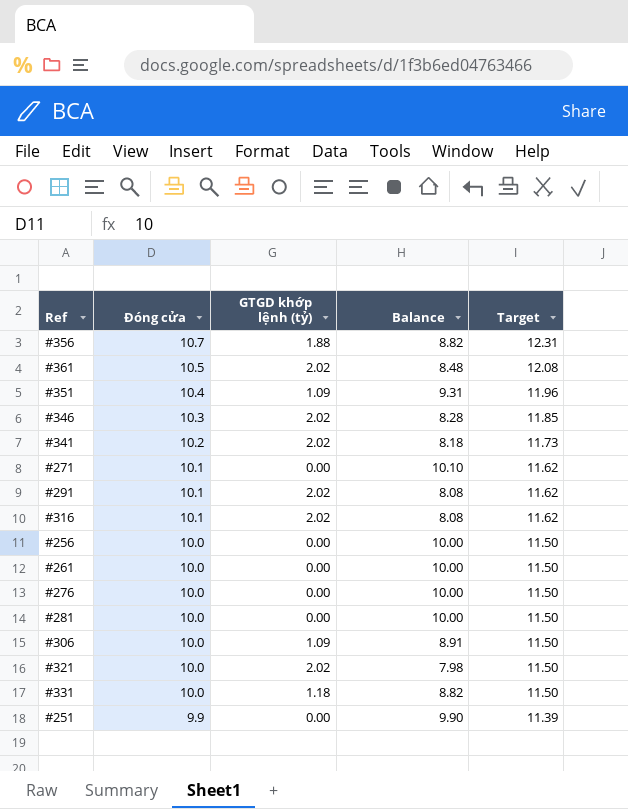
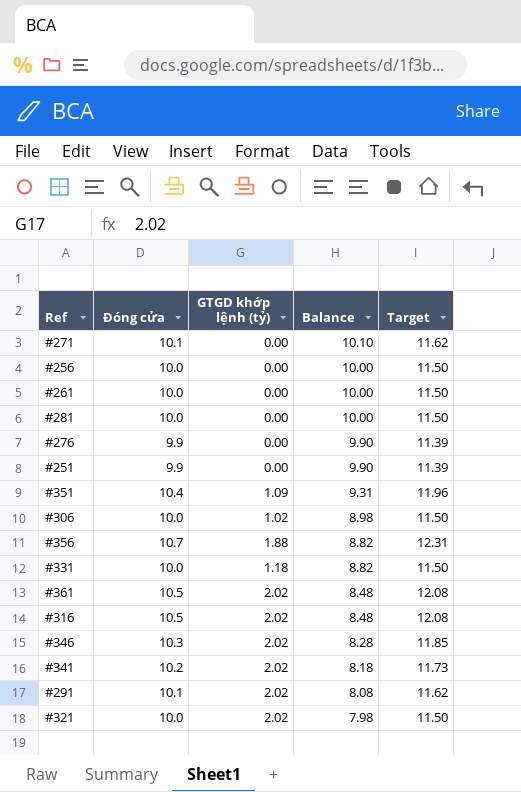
row order: Đóng cửa descending -> Balance descending
#276 | Đóng cửa: 10.0 -> 9.9
#276 | Balance: 10.00 -> 9.90
#276 | Target: 11.50 -> 11.39
#306 | GTGD khớp lệnh (tỷ): 1.09 -> 1.02
#306 | Balance: 8.91 -> 8.98
#316 | Đóng cửa: 10.1 -> 10.5
#316 | Balance: 8.08 -> 8.48
#316 | Target: 11.62 -> 12.08

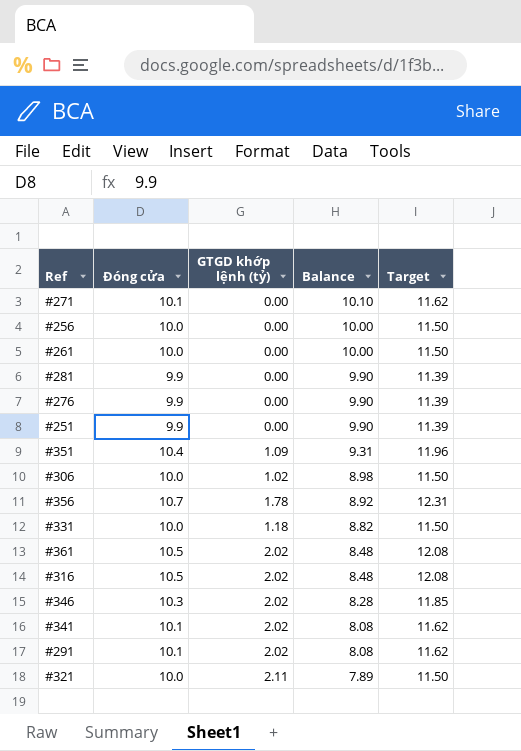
#281 | Đóng cửa: 10.0 -> 9.9
#281 | Balance: 10.00 -> 9.90
#281 | Target: 11.50 -> 11.39
#356 | GTGD khớp lệnh (tỷ): 1.88 -> 1.78
#356 | Balance: 8.82 -> 8.92
#341 | Đóng cửa: 10.2 -> 10.1
#341 | Balance: 8.18 -> 8.08
#341 | Target: 11.73 -> 11.62
#321 | GTGD khớp lệnh (tỷ): 2.02 -> 2.11
#321 | Balance: 7.98 -> 7.89

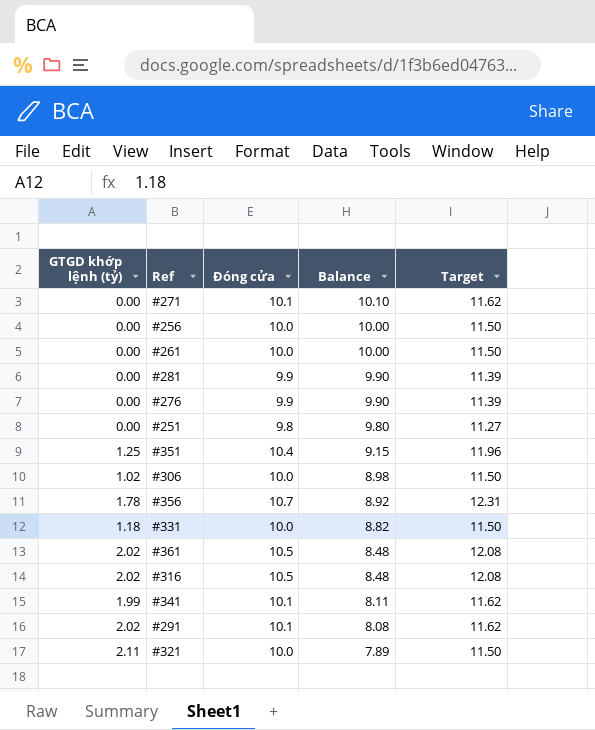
column GTGD khớp lệnh (tỷ) | position: 3 -> 1
row #346: 10.3 | 2.02 | 8.28 | 11.85 -> none
#251 | Đóng cửa: 9.9 -> 9.8
#251 | Balance: 9.90 -> 9.80
#251 | Target: 11.39 -> 11.27
#351 | GTGD khớp lệnh (tỷ): 1.09 -> 1.25
#351 | Balance: 9.31 -> 9.15
#341 | GTGD khớp lệnh (tỷ): 2.02 -> 1.99
#341 | Balance: 8.08 -> 8.11

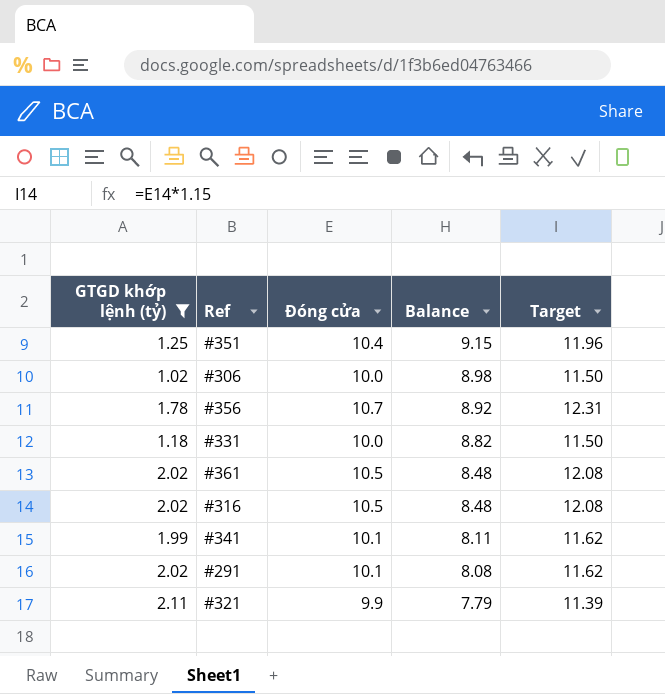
filter: none -> GTGD khớp lệnh (tỷ) != 0.00
#321 | Đóng cửa: 10.0 -> 9.9
#321 | Balance: 7.89 -> 7.79
#321 | Target: 11.50 -> 11.39

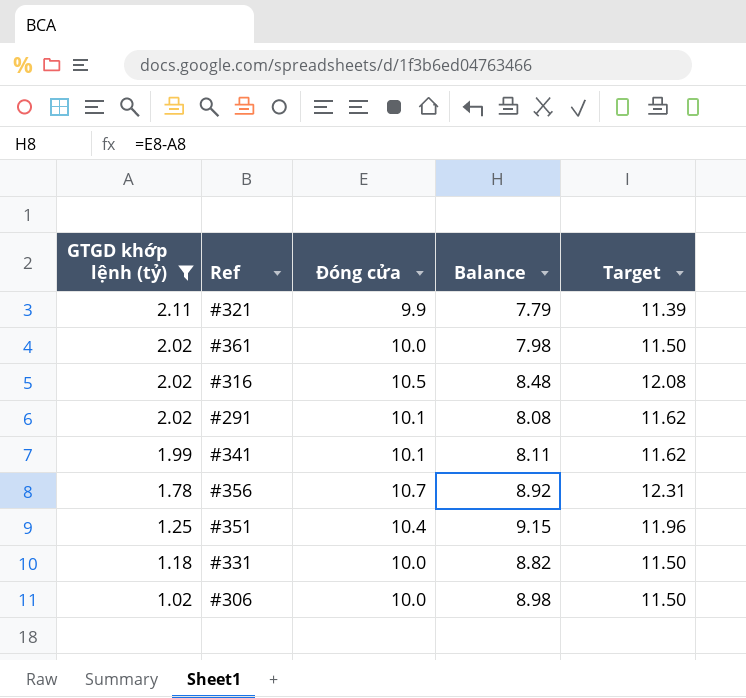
row order: Balance descending -> GTGD khớp lệnh (tỷ) descending
#361 | Đóng cửa: 10.5 -> 10.0
#361 | Balance: 8.48 -> 7.98
#361 | Target: 12.08 -> 11.50

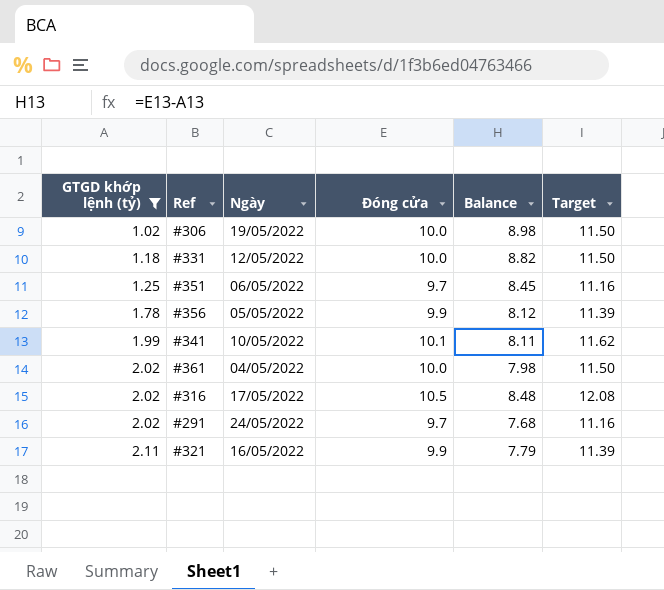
row order: GTGD khớp lệnh (tỷ) descending -> GTGD khớp lệnh (tỷ) ascending
column Ngày | position: none -> 3
#351 | Đóng cửa: 10.4 -> 9.7
#351 | Balance: 9.15 -> 8.45
#351 | Target: 11.96 -> 11.16
#356 | Đóng cửa: 10.7 -> 9.9
#356 | Balance: 8.92 -> 8.12
#356 | Target: 12.31 -> 11.39
#291 | Đóng cửa: 10.1 -> 9.7
#291 | Balance: 8.08 -> 7.68
#291 | Target: 11.62 -> 11.16

